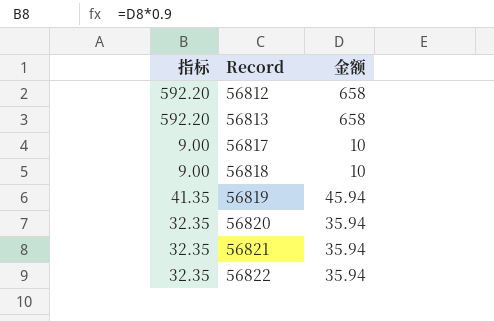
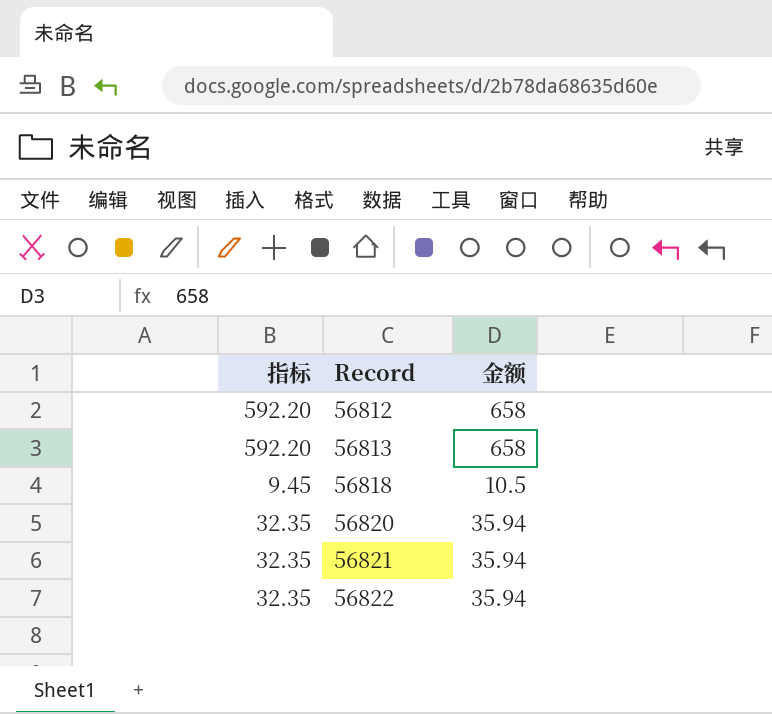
row 56817: 9.00 | 10 -> none
row 56819: 41.35 | 45.94 -> none
56818 | 指标: 9.00 -> 9.45
56818 | 金额: 10 -> 10.5

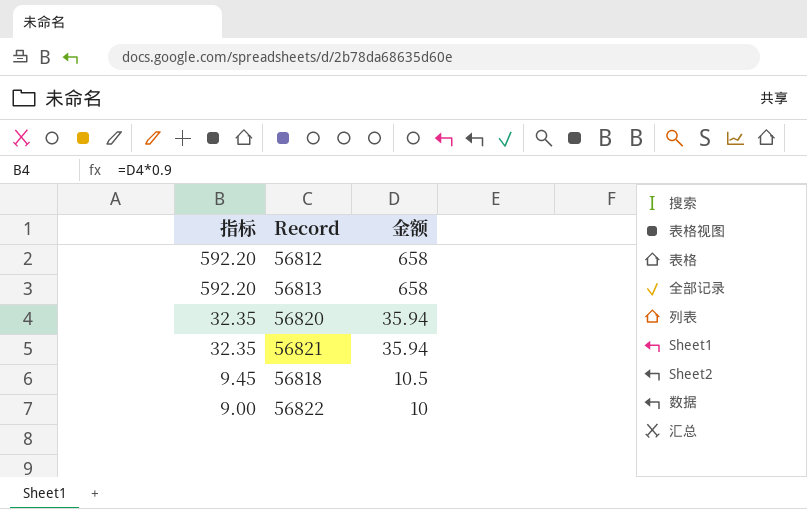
row order: Record ascending -> 指标 descending
56822 | 指标: 32.35 -> 9.00
56822 | 金额: 35.94 -> 10

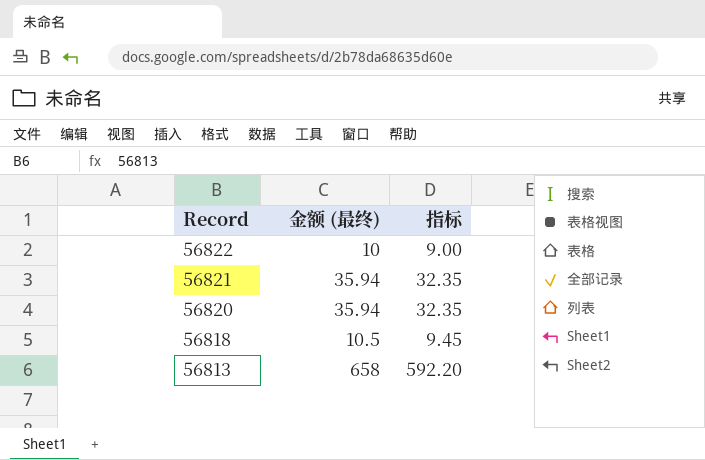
row order: 指标 descending -> Record descending
column name: 金额 -> 金额 (最终)
column 指标 | position: 1 -> 3
row 56812: 592.20 | 658 -> none

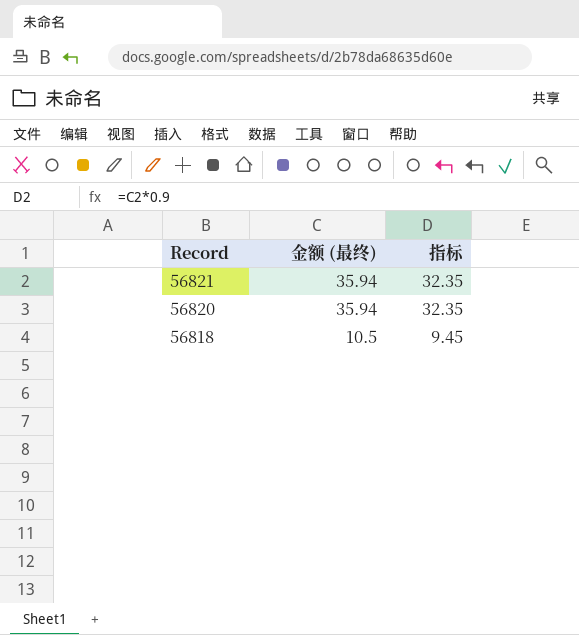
row 56822: 10 | 9.00 -> none
row 56813: 658 | 592.20 -> none

